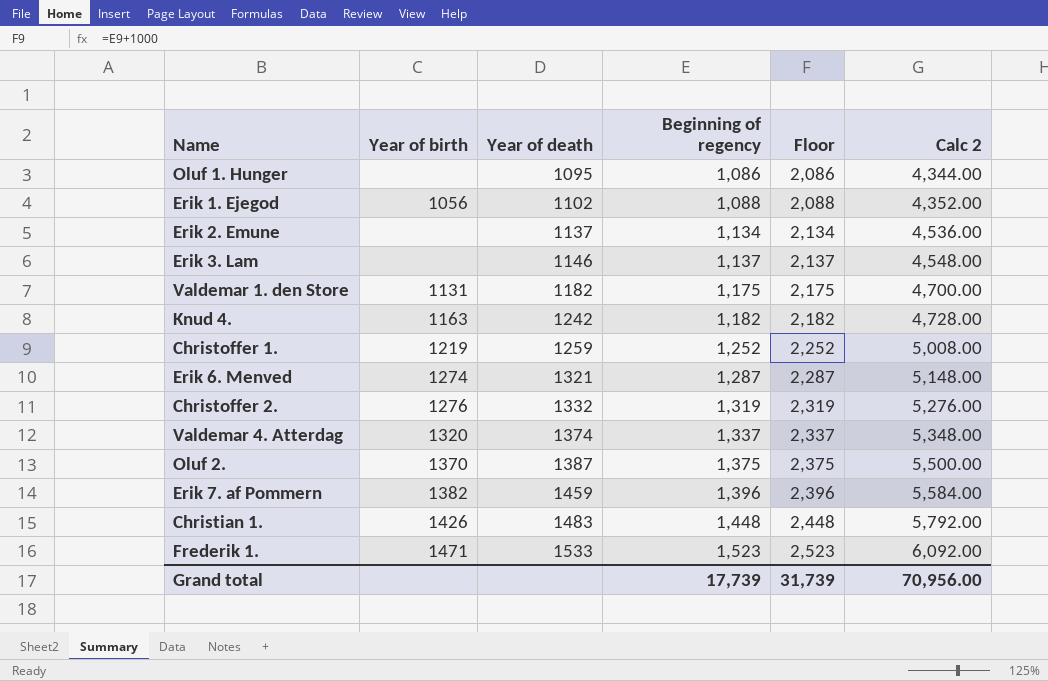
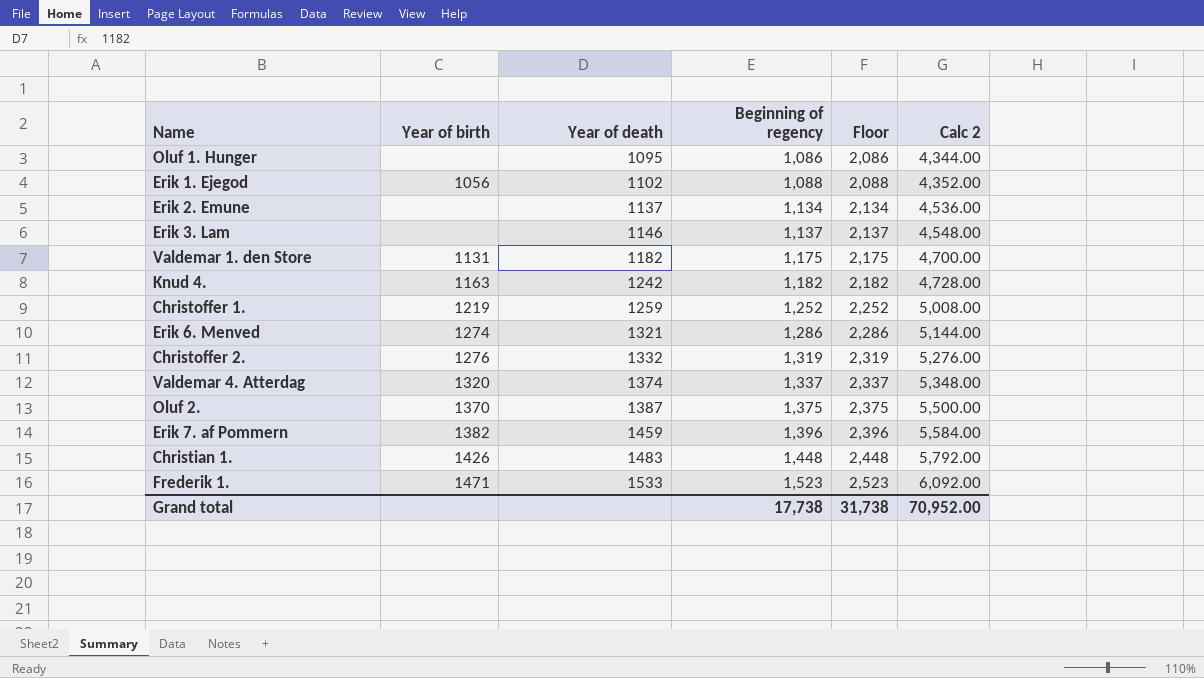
Erik 6. Menved | Beginning of regency: 1,287 -> 1,286
Erik 6. Menved | Floor: 2,287 -> 2,286
Erik 6. Menved | Calc 2: 5,148.00 -> 5,144.00
Grand total | Beginning of regency: 17,739 -> 17,738
Grand total | Floor: 31,739 -> 31,738
Grand total | Calc 2: 70,956.00 -> 70,952.00

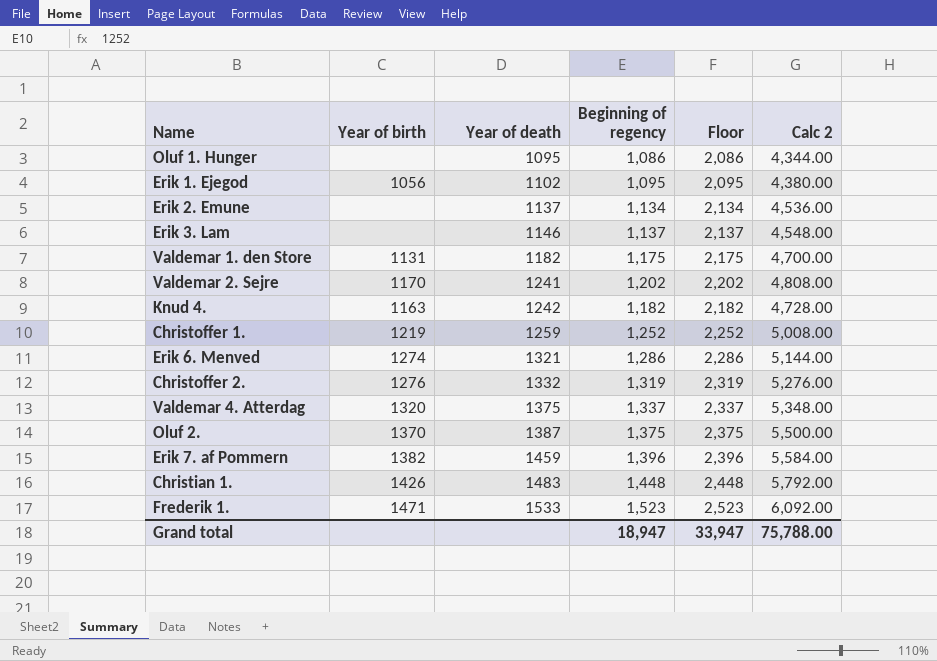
Erik 1. Ejegod | Beginning of regency: 1,088 -> 1,095
Erik 1. Ejegod | Floor: 2,088 -> 2,095
Erik 1. Ejegod | Calc 2: 4,352.00 -> 4,380.00
row Valdemar 2. Sejre: none -> 1170 | 1241 | 1,202 | 2,202 | 4,808.00
Valdemar 4. Atterdag | Year of death: 1374 -> 1375
Grand total | Beginning of regency: 17,738 -> 18,947
Grand total | Floor: 31,738 -> 33,947
Grand total | Calc 2: 70,952.00 -> 75,788.00

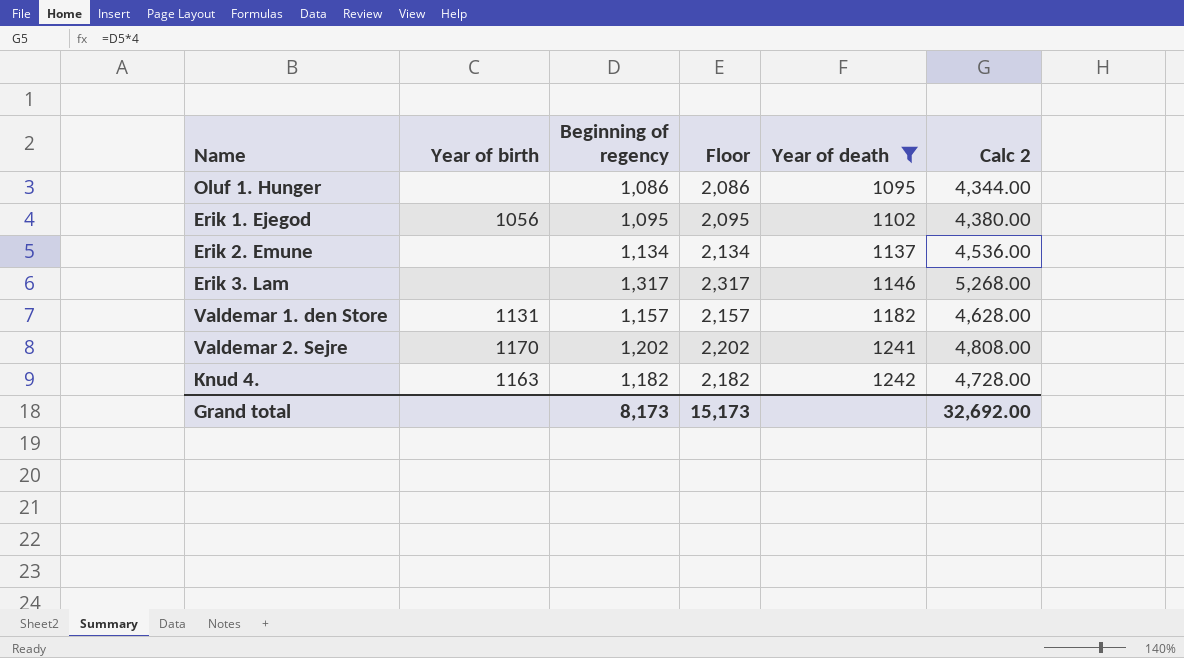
filter: none -> Year of death <= 1242
column Year of death | position: 3 -> 5
Erik 3. Lam | Beginning of regency: 1,137 -> 1,317
Erik 3. Lam | Floor: 2,137 -> 2,317
Erik 3. Lam | Calc 2: 4,548.00 -> 5,268.00
Valdemar 1. den Store | Beginning of regency: 1,175 -> 1,157
Valdemar 1. den Store | Floor: 2,175 -> 2,157
Valdemar 1. den Store | Calc 2: 4,700.00 -> 4,628.00
Grand total | Beginning of regency: 18,947 -> 8,173
Grand total | Floor: 33,947 -> 15,173
Grand total | Calc 2: 75,788.00 -> 32,692.00

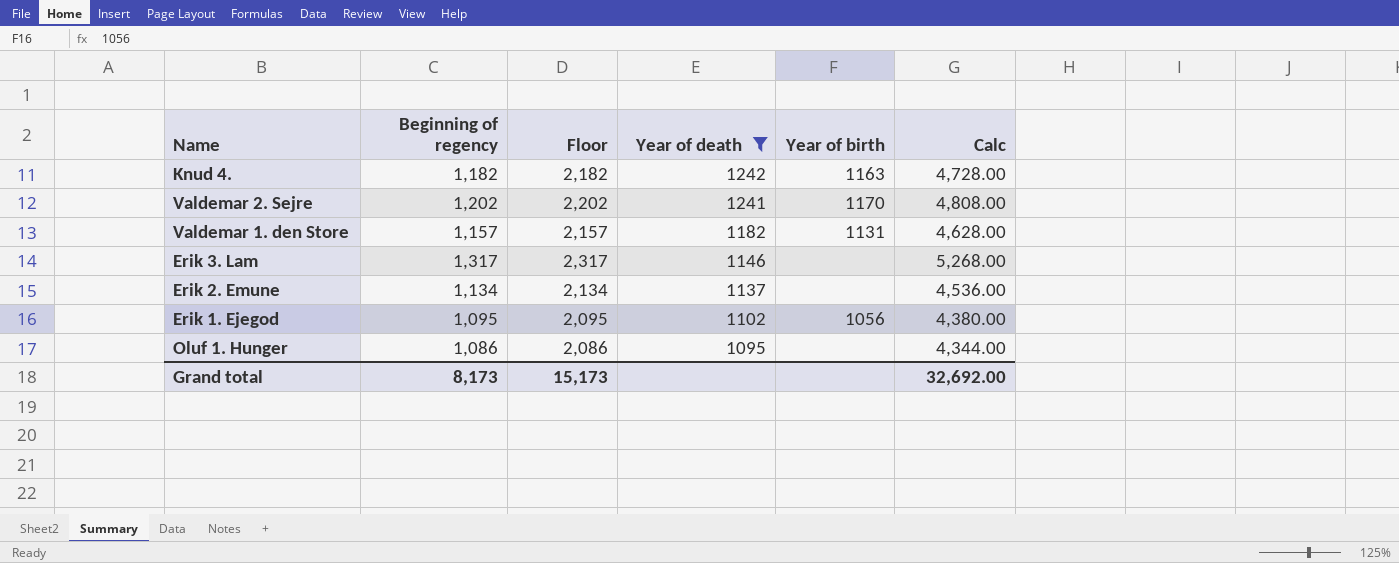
row order: Year of death ascending -> Year of death descending
column Year of birth | position: 2 -> 5
column name: Calc 2 -> Calc

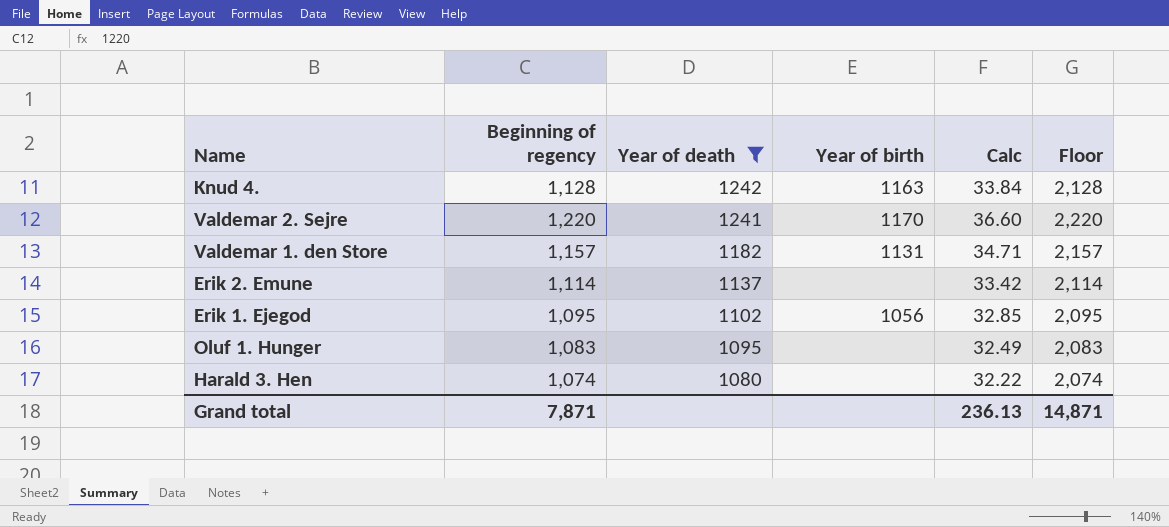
column Calc | formula: [Beginning of regency] * 4 -> [Beginning of regency] * 0.03
column Floor | position: 3 -> 6
row Erik 3. Lam: 1,317 | 2,317 | 1146 | none | 5,268.00 -> none
Knud 4. | Beginning of regency: 1,182 -> 1,128
Knud 4. | Floor: 2,182 -> 2,128
Valdemar 2. Sejre | Beginning of regency: 1,202 -> 1,220
Valdemar 2. Sejre | Floor: 2,202 -> 2,220
Erik 2. Emune | Beginning of regency: 1,134 -> 1,114
Erik 2. Emune | Floor: 2,134 -> 2,114
Oluf 1. Hunger | Beginning of regency: 1,086 -> 1,083
Oluf 1. Hunger | Floor: 2,086 -> 2,083
row Harald 3. Hen: none -> 1,074 | 1080 | none | 32.22 | 2,074
Grand total | Beginning of regency: 8,173 -> 7,871
Grand total | Calc: 32,692.00 -> 236.13
Grand total | Floor: 15,173 -> 14,871

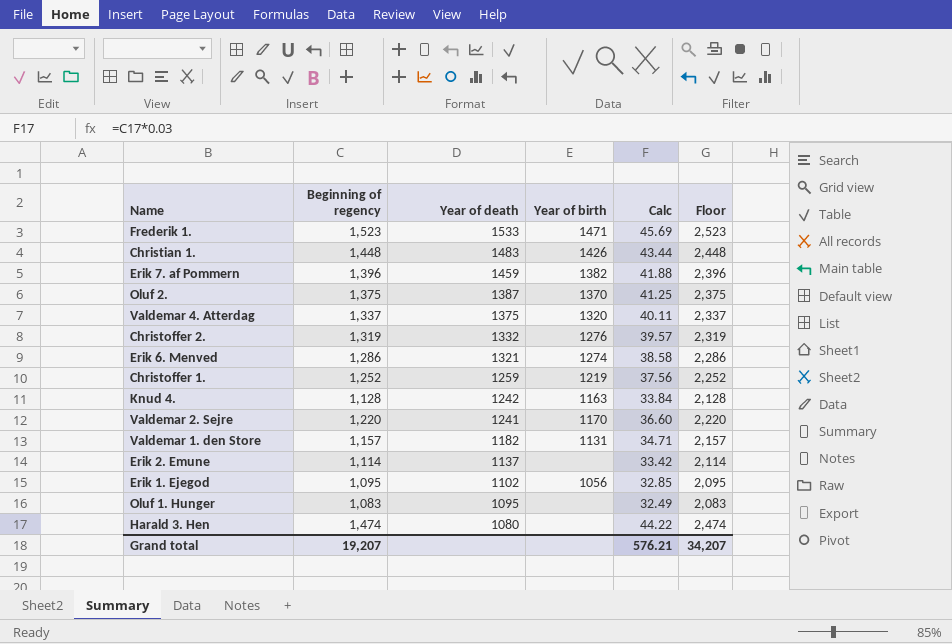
filter: Year of death <= 1242 -> none
Harald 3. Hen | Beginning of regency: 1,074 -> 1,474
Harald 3. Hen | Calc: 32.22 -> 44.22
Harald 3. Hen | Floor: 2,074 -> 2,474
Grand total | Beginning of regency: 7,871 -> 19,207
Grand total | Calc: 236.13 -> 576.21
Grand total | Floor: 14,871 -> 34,207

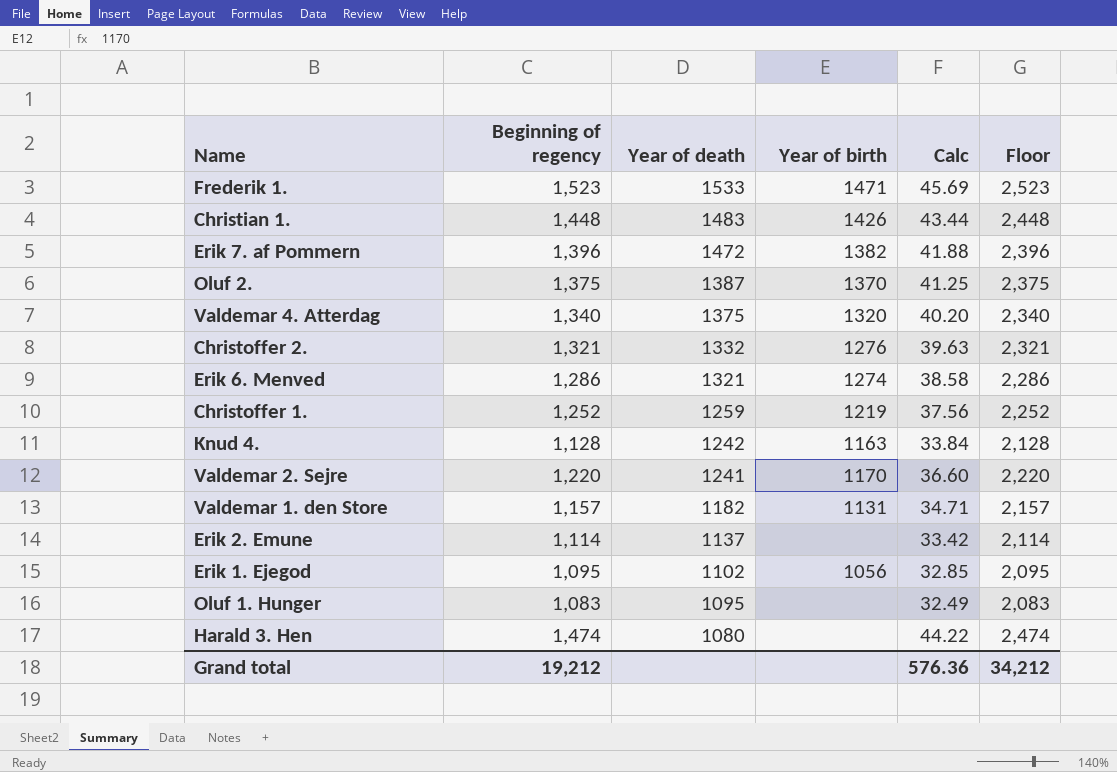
Erik 7. af Pommern | Year of death: 1459 -> 1472
Valdemar 4. Atterdag | Beginning of regency: 1,337 -> 1,340
Valdemar 4. Atterdag | Calc: 40.11 -> 40.20
Valdemar 4. Atterdag | Floor: 2,337 -> 2,340
Christoffer 2. | Beginning of regency: 1,319 -> 1,321
Christoffer 2. | Calc: 39.57 -> 39.63
Christoffer 2. | Floor: 2,319 -> 2,321
Grand total | Beginning of regency: 19,207 -> 19,212
Grand total | Calc: 576.21 -> 576.36
Grand total | Floor: 34,207 -> 34,212

